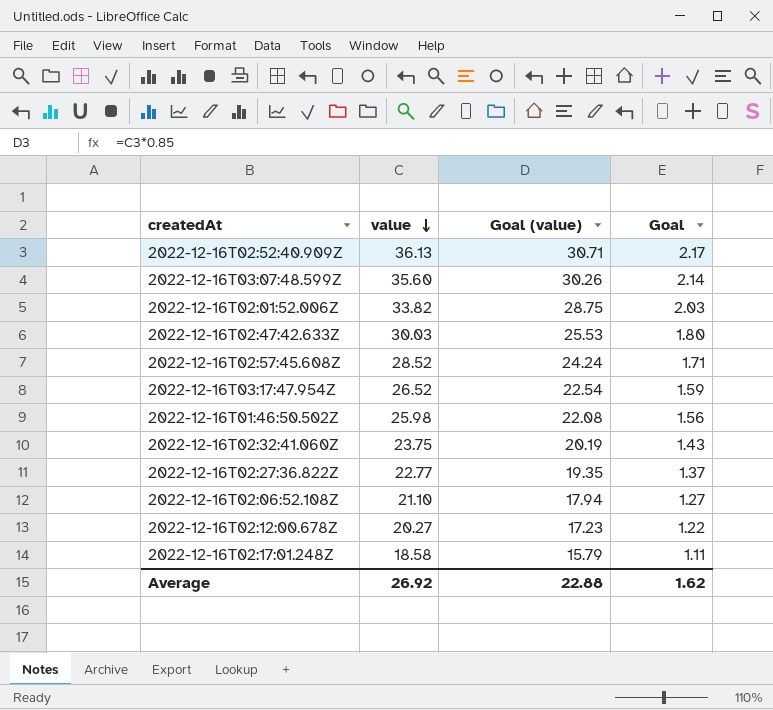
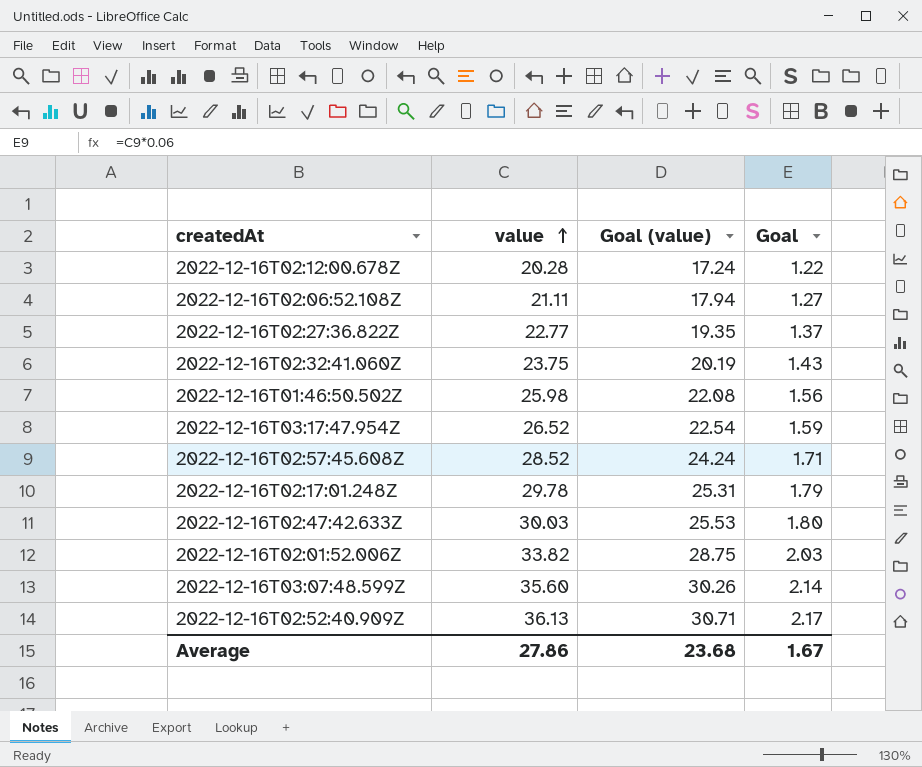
row order: value descending -> value ascending
2022-12-16T02:12:00.678Z | value: 20.27 -> 20.28
2022-12-16T02:12:00.678Z | Goal (value): 17.23 -> 17.24
2022-12-16T02:06:52.108Z | value: 21.10 -> 21.11
2022-12-16T02:17:01.248Z | value: 18.58 -> 29.78
2022-12-16T02:17:01.248Z | Goal (value): 15.79 -> 25.31
2022-12-16T02:17:01.248Z | Goal: 1.11 -> 1.79
Average | value: 26.92 -> 27.86
Average | Goal (value): 22.88 -> 23.68
Average | Goal: 1.62 -> 1.67

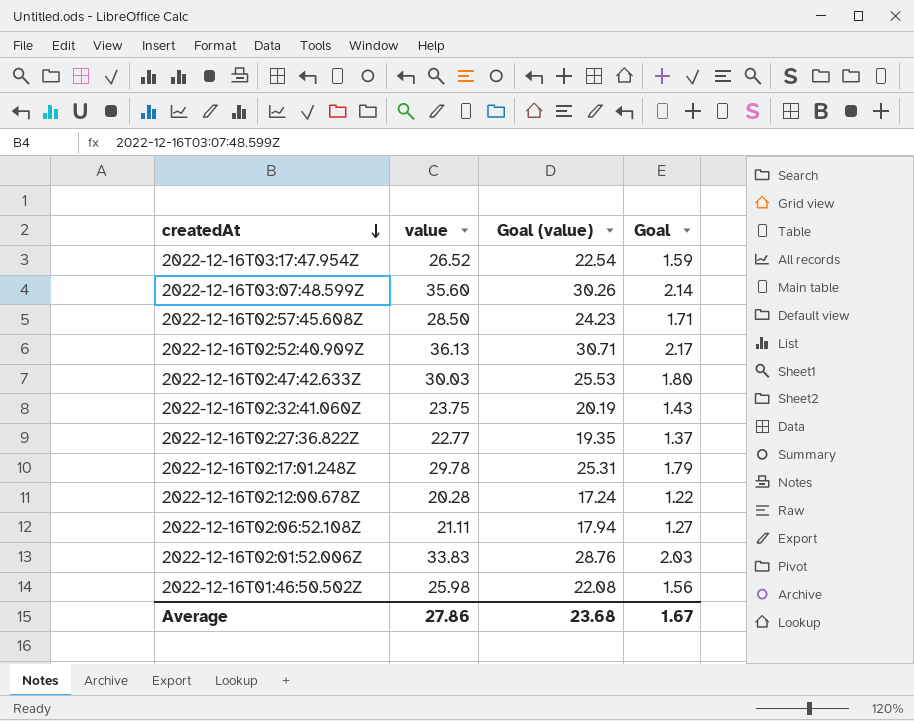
row order: value ascending -> createdAt descending
2022-12-16T02:57:45.608Z | value: 28.52 -> 28.50
2022-12-16T02:57:45.608Z | Goal (value): 24.24 -> 24.23
2022-12-16T02:01:52.006Z | value: 33.82 -> 33.83
2022-12-16T02:01:52.006Z | Goal (value): 28.75 -> 28.76

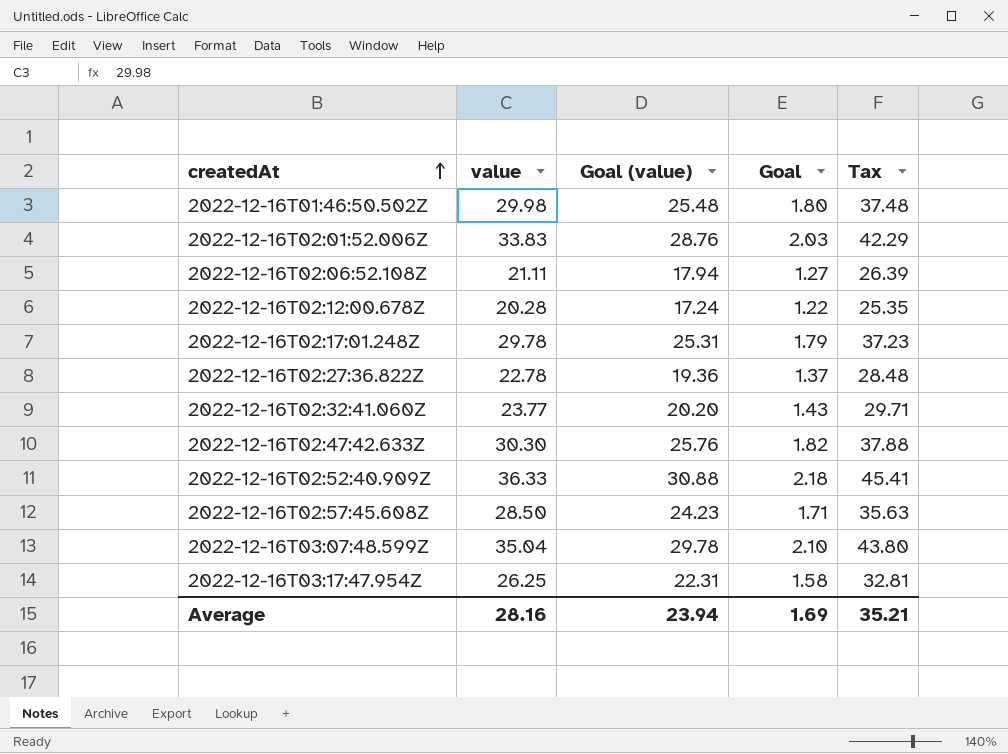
row order: createdAt descending -> createdAt ascending
column Tax | formula: none -> [value] * 1.25
2022-12-16T01:46:50.502Z | value: 25.98 -> 29.98
2022-12-16T01:46:50.502Z | Goal (value): 22.08 -> 25.48
2022-12-16T01:46:50.502Z | Goal: 1.56 -> 1.80
2022-12-16T02:27:36.822Z | value: 22.77 -> 22.78
2022-12-16T02:27:36.822Z | Goal (value): 19.35 -> 19.36
2022-12-16T02:32:41.060Z | value: 23.75 -> 23.77
2022-12-16T02:32:41.060Z | Goal (value): 20.19 -> 20.20
2022-12-16T02:47:42.633Z | value: 30.03 -> 30.30
2022-12-16T02:47:42.633Z | Goal (value): 25.53 -> 25.76
2022-12-16T02:47:42.633Z | Goal: 1.80 -> 1.82
2022-12-16T02:52:40.909Z | value: 36.13 -> 36.33
2022-12-16T02:52:40.909Z | Goal (value): 30.71 -> 30.88
2022-12-16T02:52:40.909Z | Goal: 2.17 -> 2.18
2022-12-16T03:07:48.599Z | value: 35.60 -> 35.04
2022-12-16T03:07:48.599Z | Goal (value): 30.26 -> 29.78
2022-12-16T03:07:48.599Z | Goal: 2.14 -> 2.10
2022-12-16T03:17:47.954Z | value: 26.52 -> 26.25
2022-12-16T03:17:47.954Z | Goal (value): 22.54 -> 22.31
2022-12-16T03:17:47.954Z | Goal: 1.59 -> 1.58
Average | value: 27.86 -> 28.16
Average | Goal (value): 23.68 -> 23.94
Average | Goal: 1.67 -> 1.69

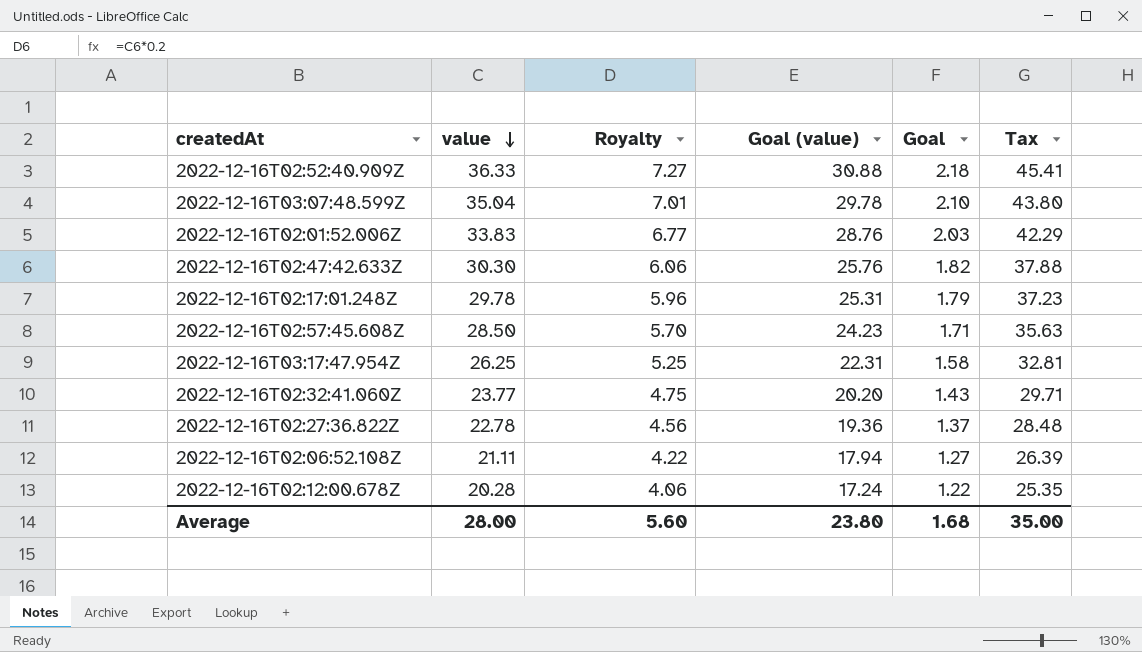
row order: createdAt ascending -> value descending
column Royalty | formula: none -> [value] * 0.2
row 2022-12-16T01:46:50.502Z: 29.98 | 25.48 | 1.80 | 37.48 -> none
Average | value: 28.16 -> 28.00
Average | Goal (value): 23.94 -> 23.80
Average | Goal: 1.69 -> 1.68
Average | Tax: 35.21 -> 35.00

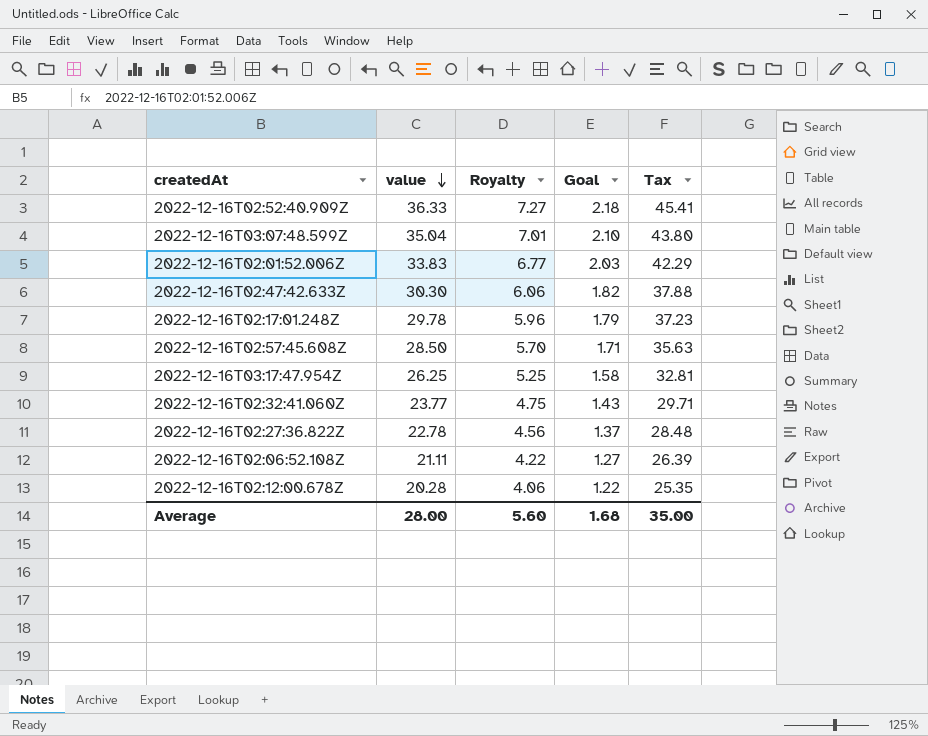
column Goal (value) | formula: [value] * 0.85 -> none

